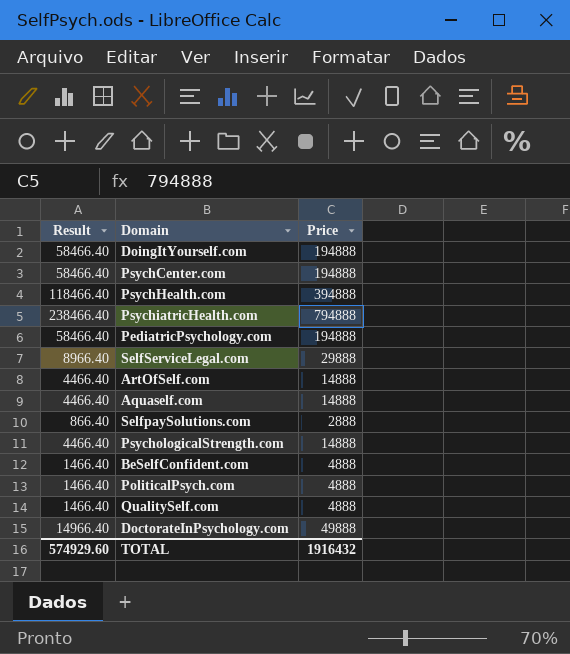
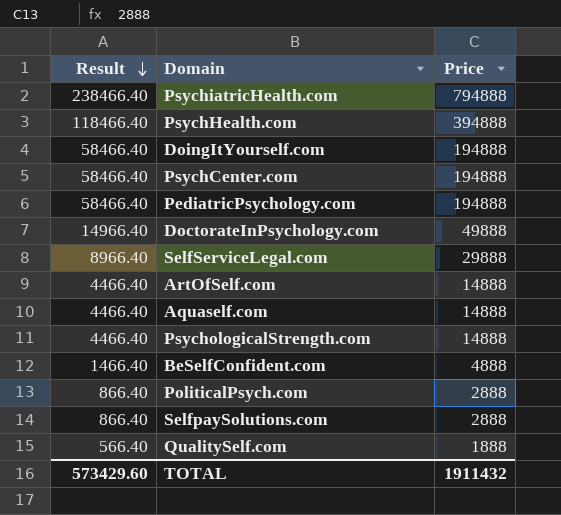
row order: none -> Result descending
PoliticalPsych.com | Result: 1466.40 -> 866.40
PoliticalPsych.com | Price: 4888 -> 2888
QualitySelf.com | Result: 1466.40 -> 566.40
QualitySelf.com | Price: 4888 -> 1888
TOTAL | Result: 574929.60 -> 573429.60
TOTAL | Price: 1916432 -> 1911432

